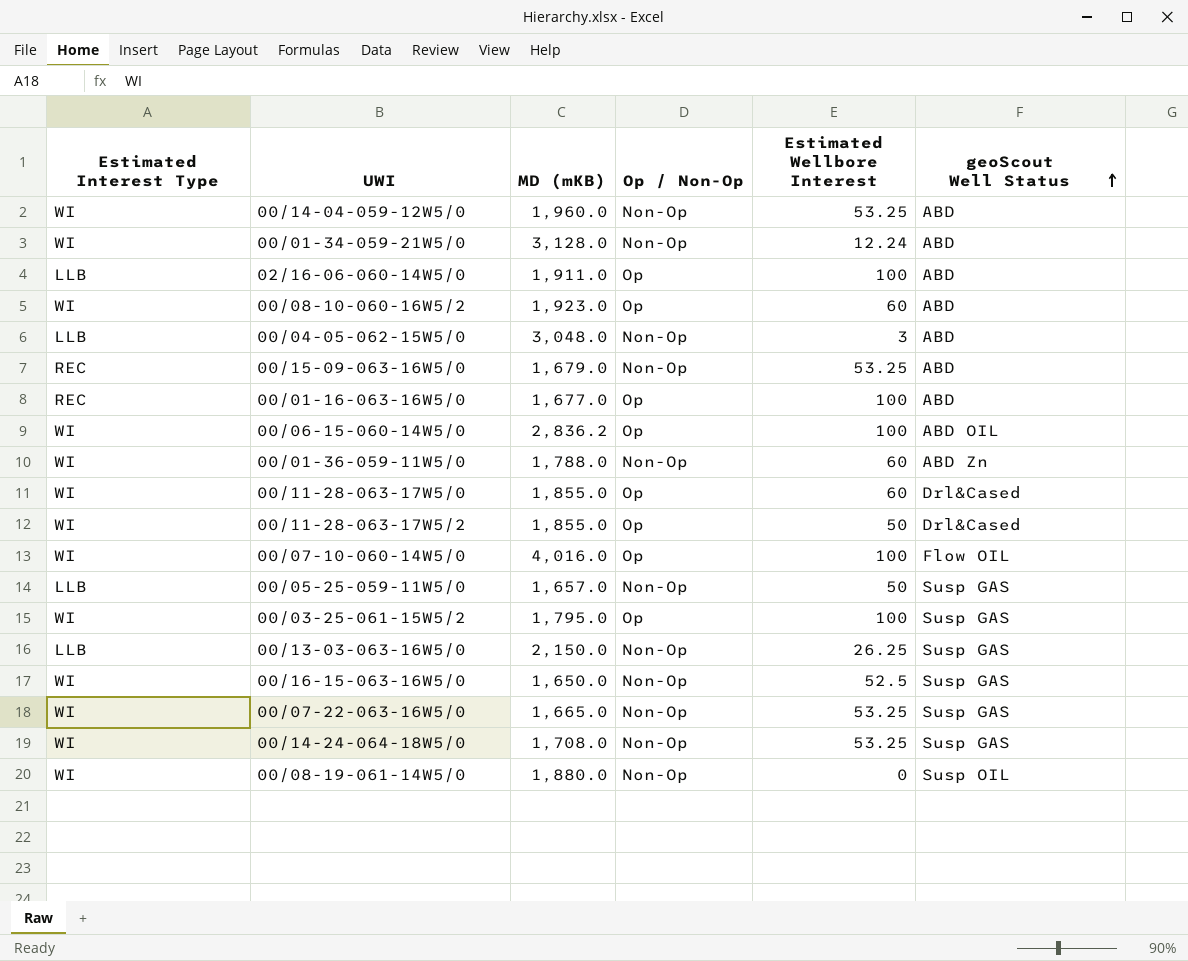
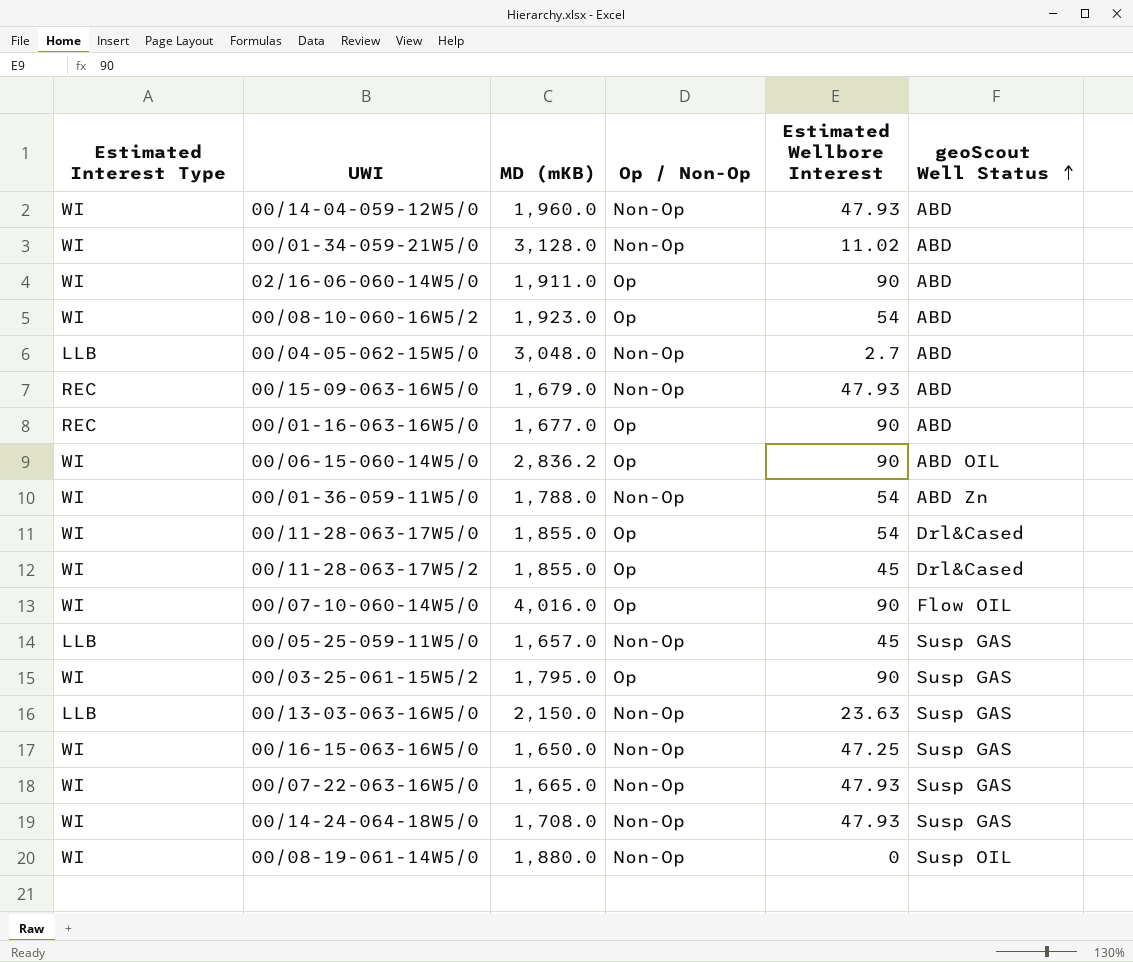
00/14-04-059-12W5/0 | Estimated Wellbore Interest: 53.25 -> 47.93
00/01-34-059-21W5/0 | Estimated Wellbore Interest: 12.24 -> 11.02
02/16-06-060-14W5/0 | Estimated Interest Type: LLB -> WI
02/16-06-060-14W5/0 | Estimated Wellbore Interest: 100 -> 90
00/08-10-060-16W5/2 | Estimated Wellbore Interest: 60 -> 54
00/04-05-062-15W5/0 | Estimated Wellbore Interest: 3 -> 2.7
00/15-09-063-16W5/0 | Estimated Wellbore Interest: 53.25 -> 47.93
00/01-16-063-16W5/0 | Estimated Wellbore Interest: 100 -> 90
00/06-15-060-14W5/0 | Estimated Wellbore Interest: 100 -> 90
00/01-36-059-11W5/0 | Estimated Wellbore Interest: 60 -> 54
00/11-28-063-17W5/0 | Estimated Wellbore Interest: 60 -> 54
00/11-28-063-17W5/2 | Estimated Wellbore Interest: 50 -> 45
00/07-10-060-14W5/0 | Estimated Wellbore Interest: 100 -> 90
00/05-25-059-11W5/0 | Estimated Wellbore Interest: 50 -> 45
00/03-25-061-15W5/2 | Estimated Wellbore Interest: 100 -> 90
00/13-03-063-16W5/0 | Estimated Wellbore Interest: 26.25 -> 23.63
00/16-15-063-16W5/0 | Estimated Wellbore Interest: 52.5 -> 47.25
00/07-22-063-16W5/0 | Estimated Wellbore Interest: 53.25 -> 47.93
00/14-24-064-18W5/0 | Estimated Wellbore Interest: 53.25 -> 47.93

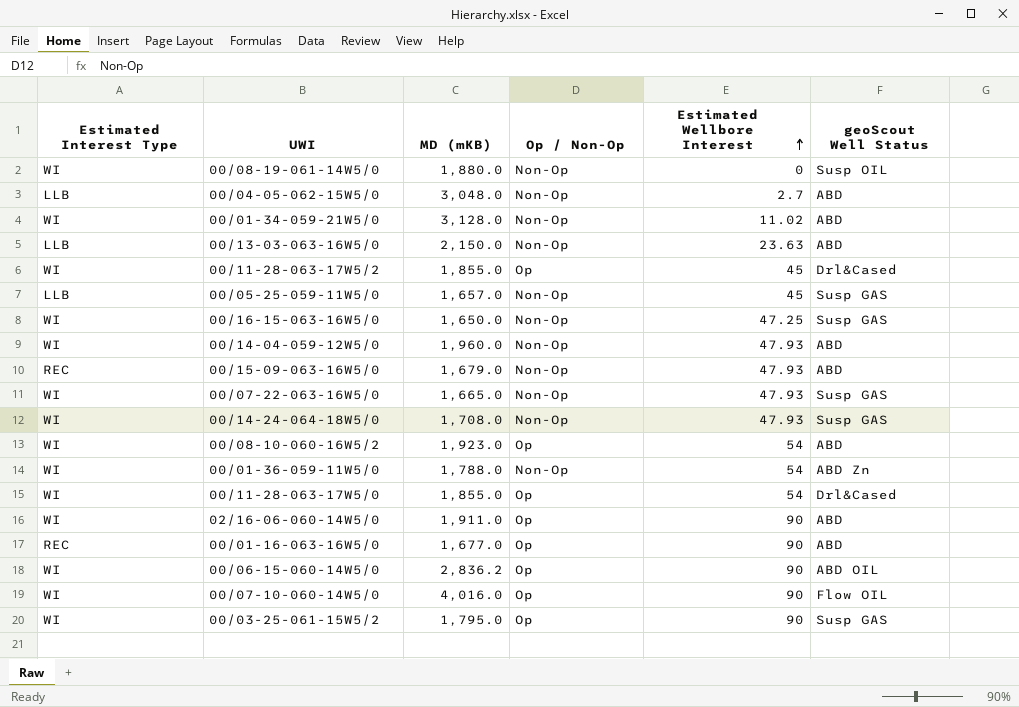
row order: geoScout Well Status ascending -> Estimated Wellbore Interest ascending
00/13-03-063-16W5/0 | geoScout Well Status: Susp GAS -> ABD

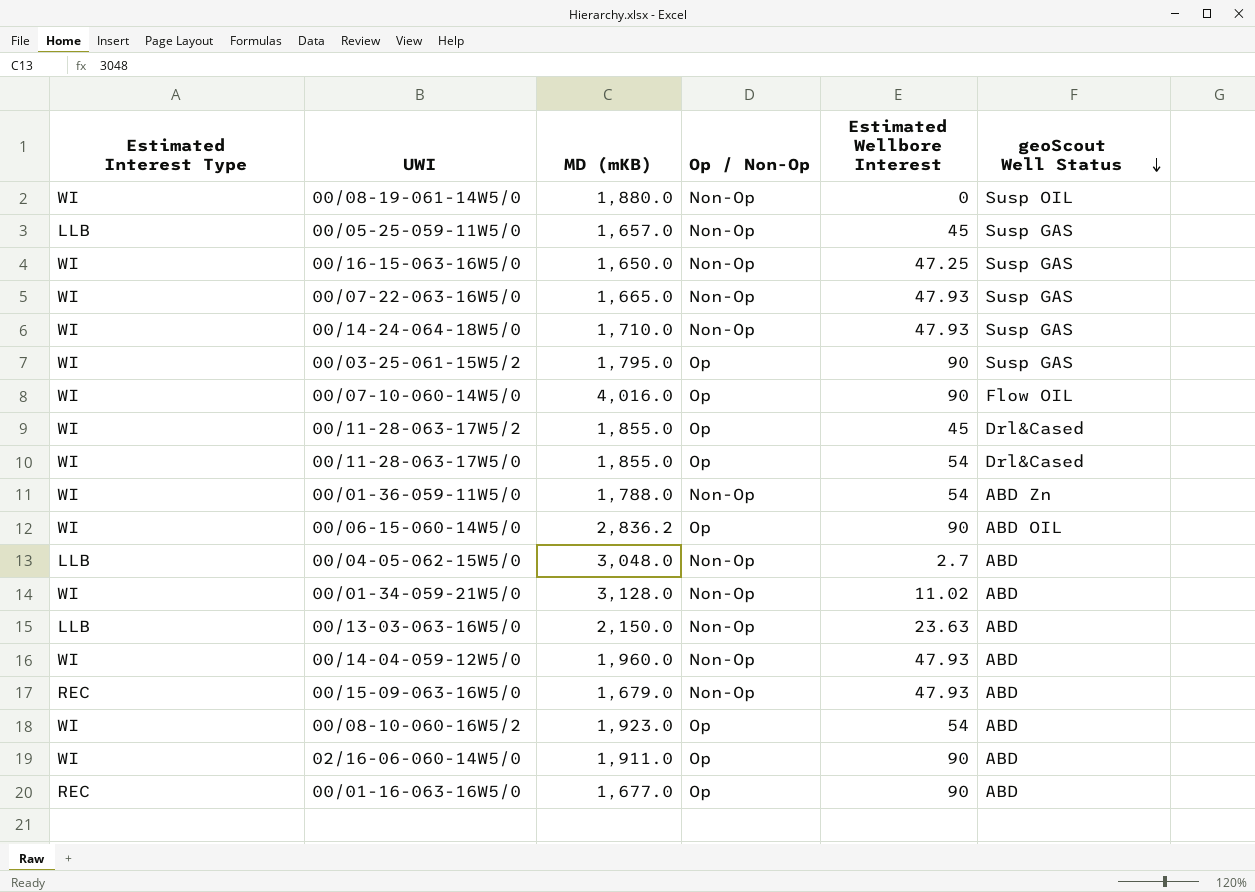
row order: Estimated Wellbore Interest ascending -> geoScout Well Status descending
00/14-24-064-18W5/0 | MD (mKB): 1,708.0 -> 1,710.0

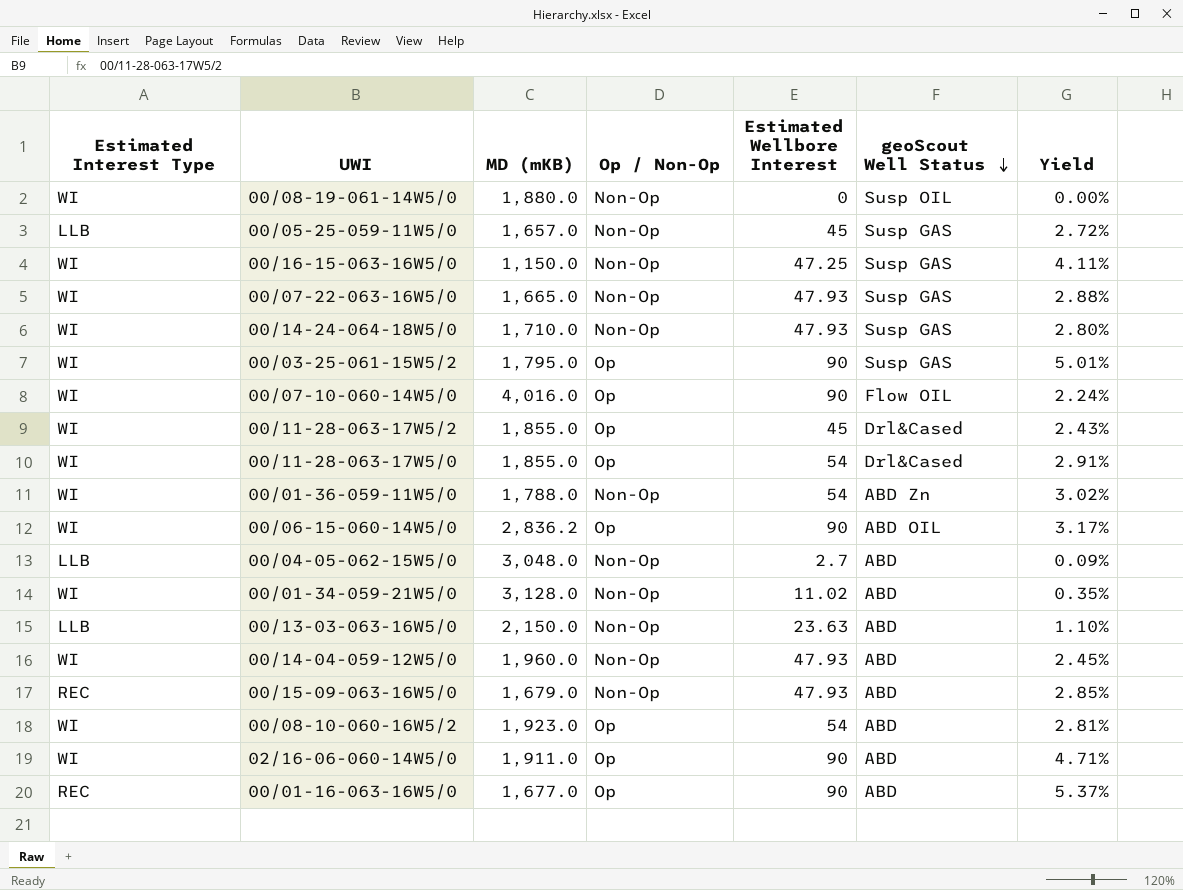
column Yield | formula: none -> [Estimated Wellbore Interest] / [MD (mKB)]
00/16-15-063-16W5/0 | MD (mKB): 1,650.0 -> 1,150.0

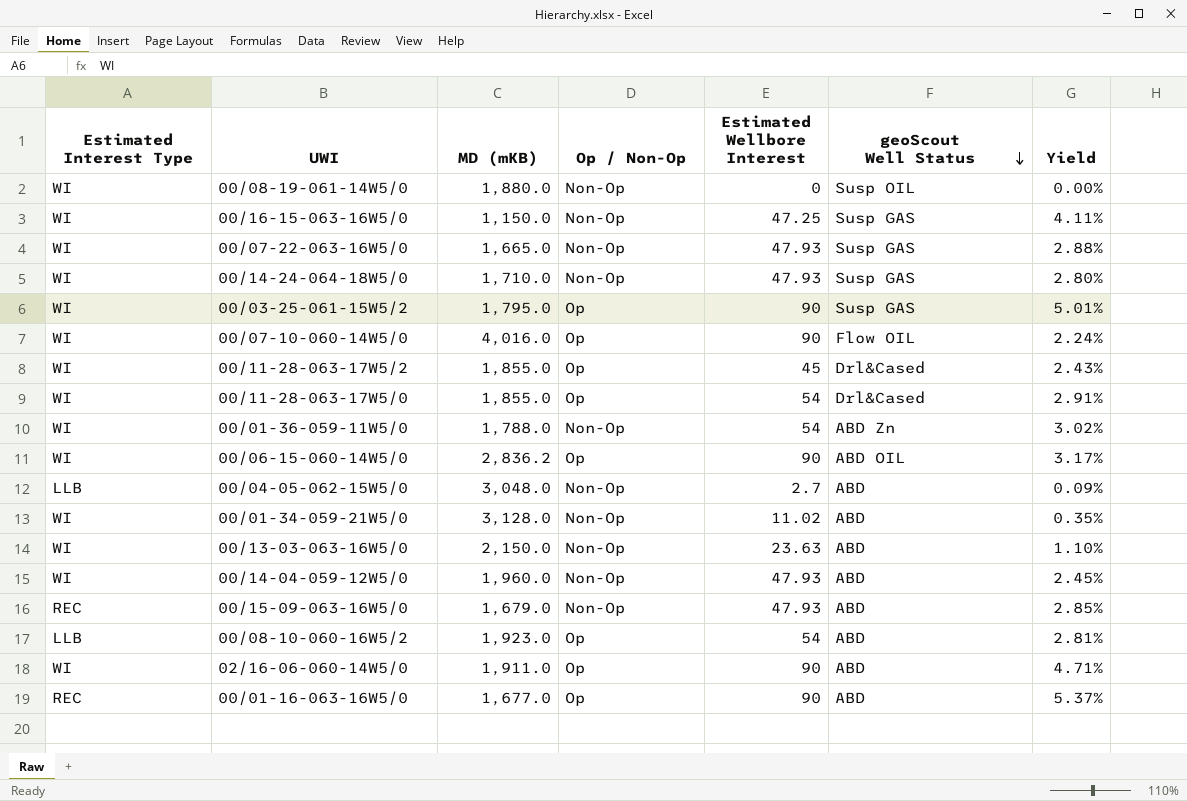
row 00/05-25-059-11W5/0: LLB | 1,657.0 | Non-Op | 45 | Susp GAS | 2.72% -> none
00/13-03-063-16W5/0 | Estimated Interest Type: LLB -> WI
00/08-10-060-16W5/2 | Estimated Interest Type: WI -> LLB

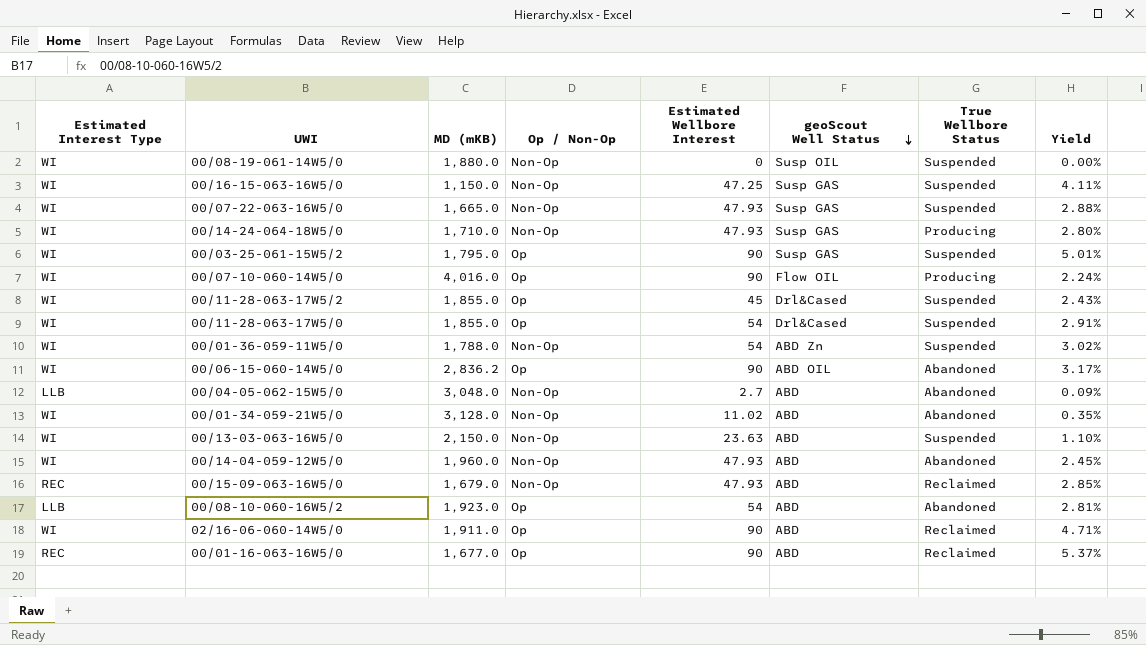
column True Wellbore Status | position: none -> 7

